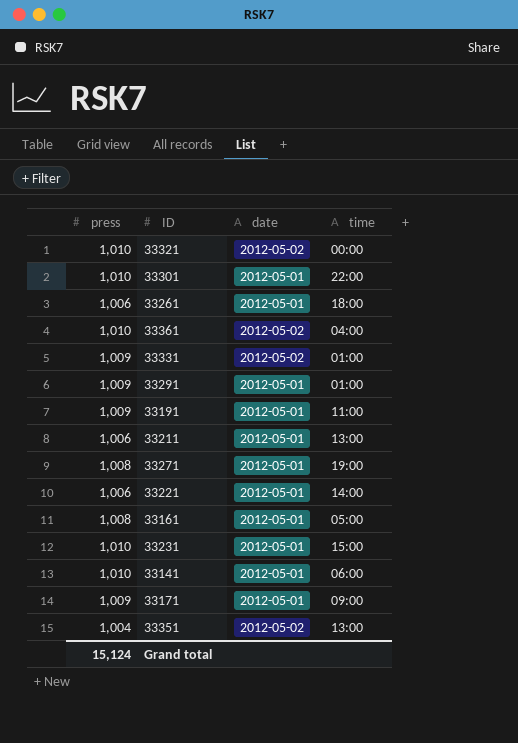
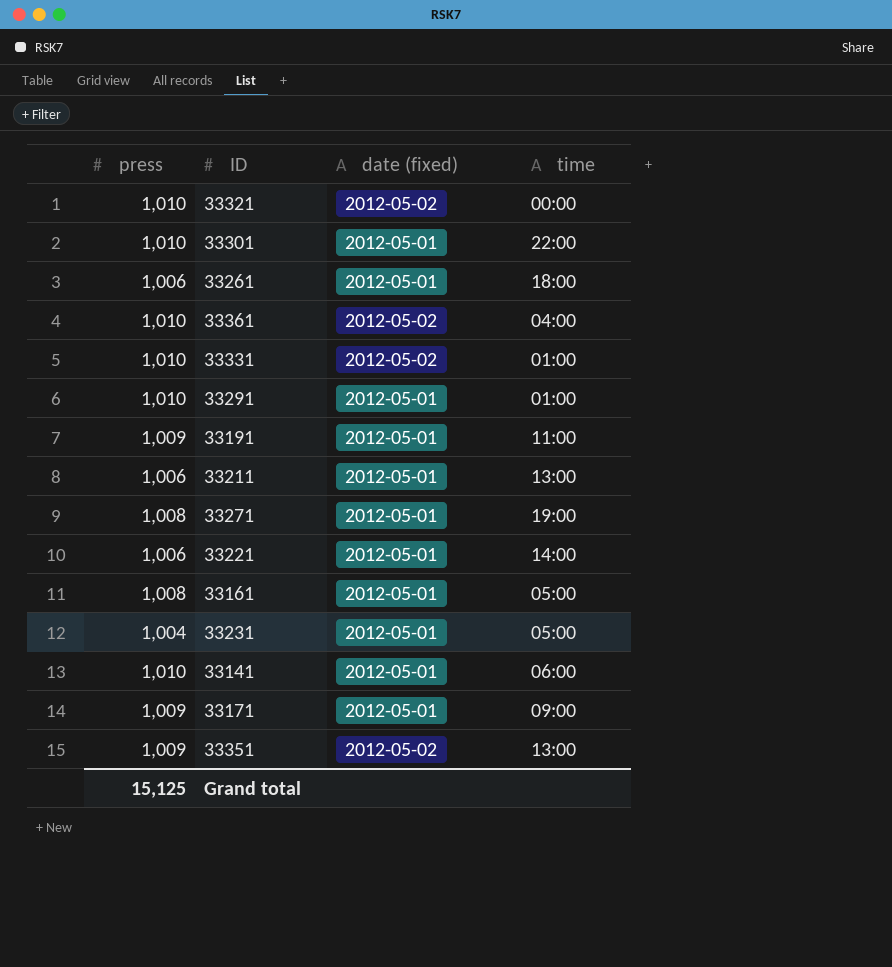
column name: date -> date (fixed)
33331 | press: 1,009 -> 1,010
33291 | press: 1,009 -> 1,010
33231 | press: 1,010 -> 1,004
33231 | time: 15:00 -> 05:00
33351 | press: 1,004 -> 1,009
Grand total | press: 15,124 -> 15,125

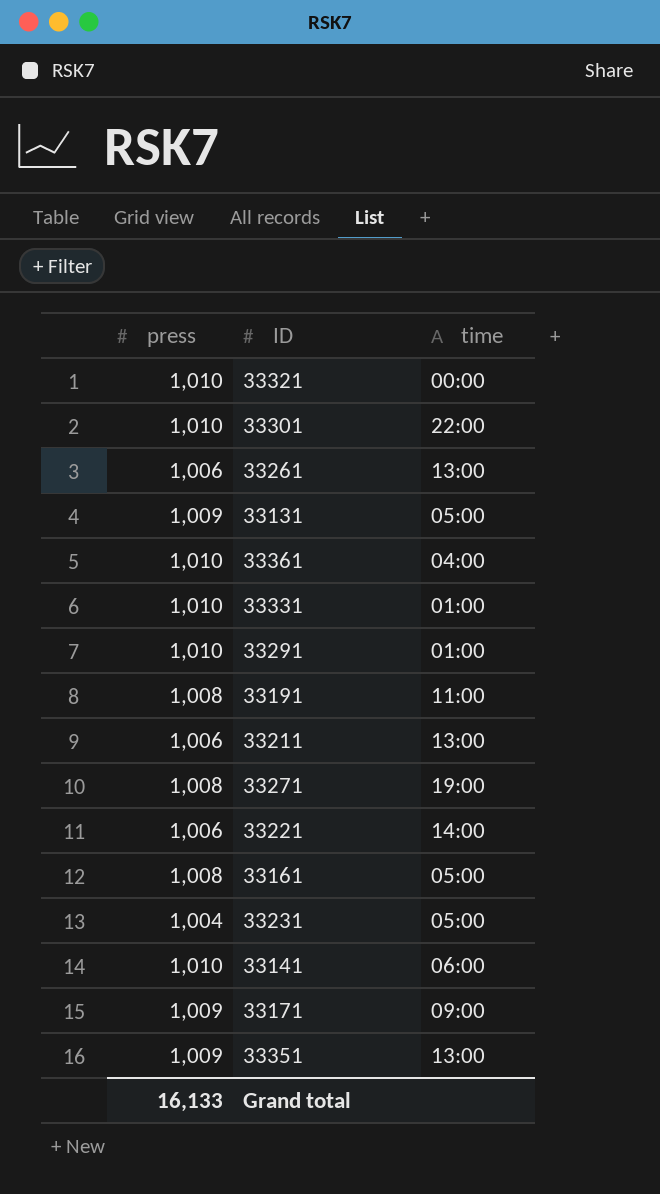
column date (fixed) | position: 3 -> none
33261 | time: 18:00 -> 13:00
row 33131: none -> 1,009 | 05:00
33191 | press: 1,009 -> 1,008
Grand total | press: 15,125 -> 16,133

